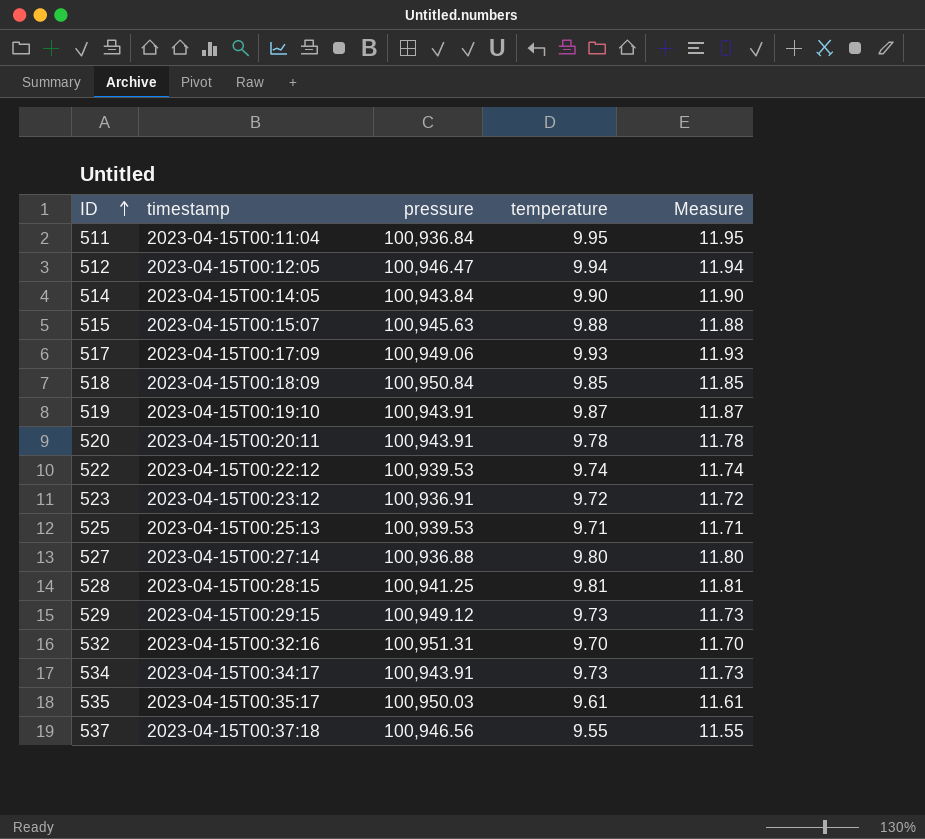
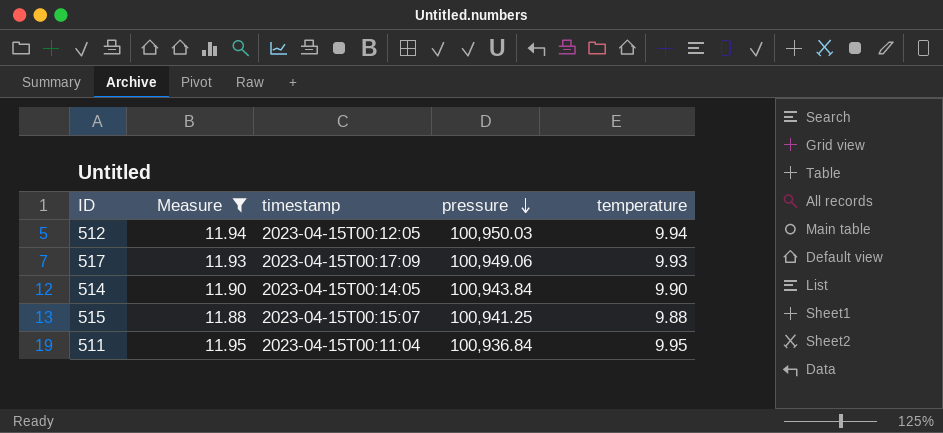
filter: none -> Measure >= 11.88
row order: ID ascending -> pressure descending
column Measure | position: 5 -> 2
512 | pressure: 100,946.47 -> 100,950.03
515 | pressure: 100,945.63 -> 100,941.25

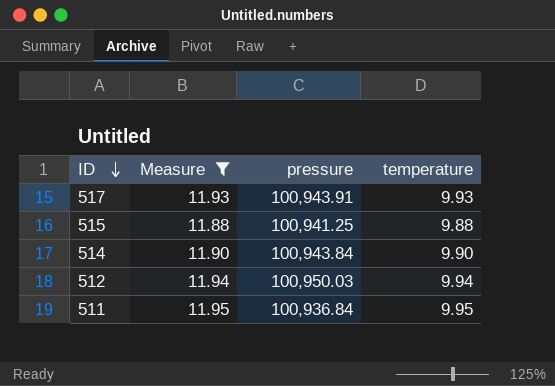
row order: pressure descending -> ID descending
column timestamp | position: 3 -> none
517 | pressure: 100,949.06 -> 100,943.91

